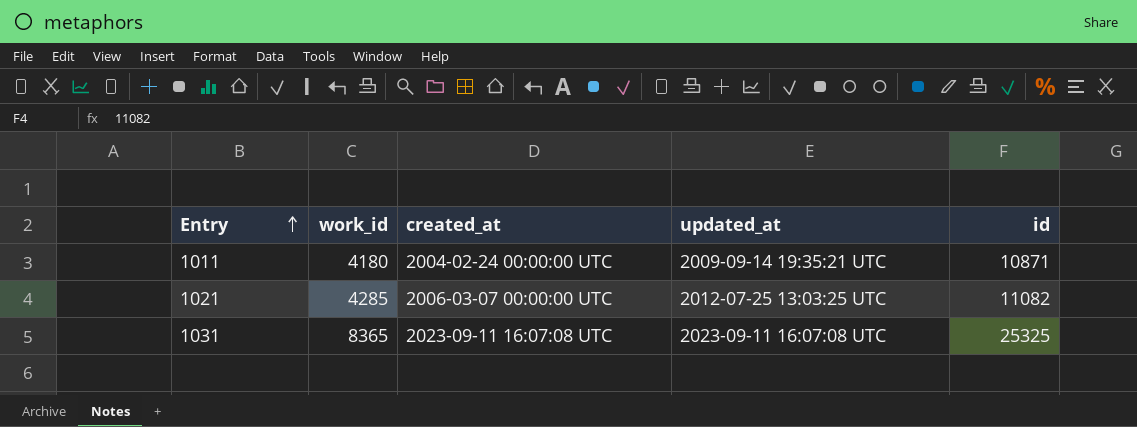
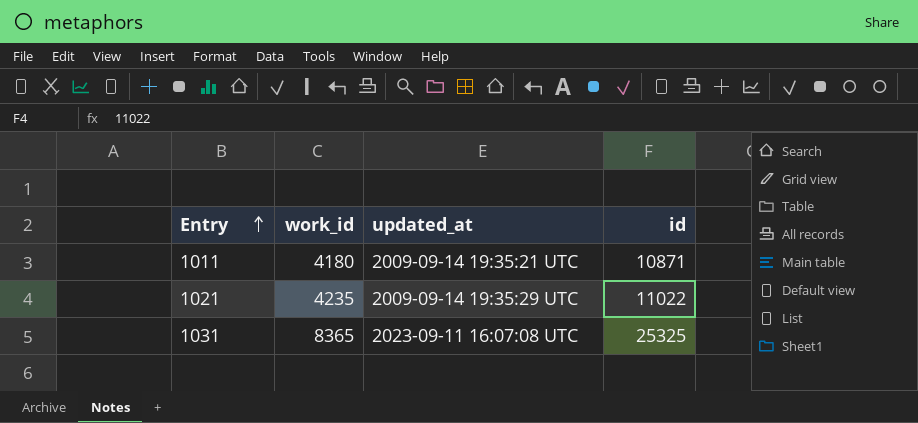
column created_at | position: 3 -> none
1021 | work_id: 4285 -> 4235
1021 | updated_at: 2012-07-25 13:03:25 UTC -> 2009-09-14 19:35:29 UTC
1021 | id: 11082 -> 11022

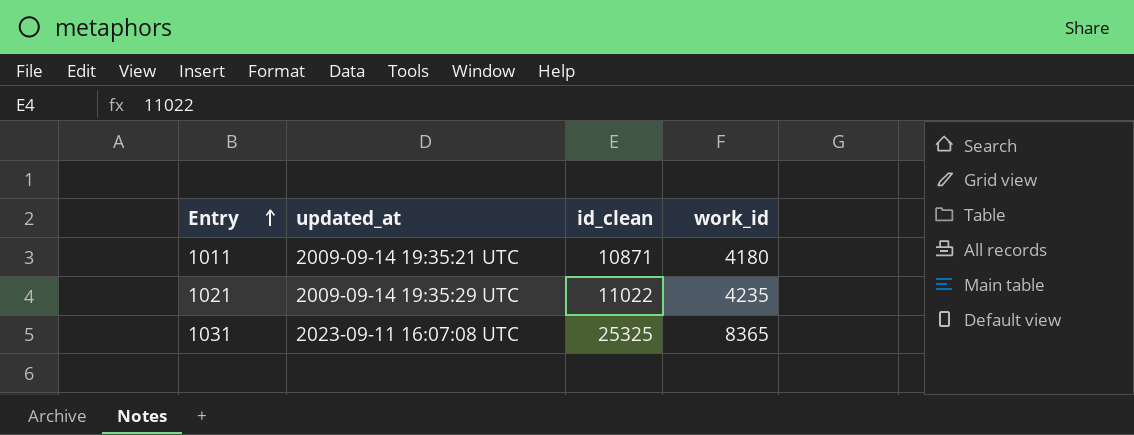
column name: id -> id_clean
column work_id | position: 2 -> 4

